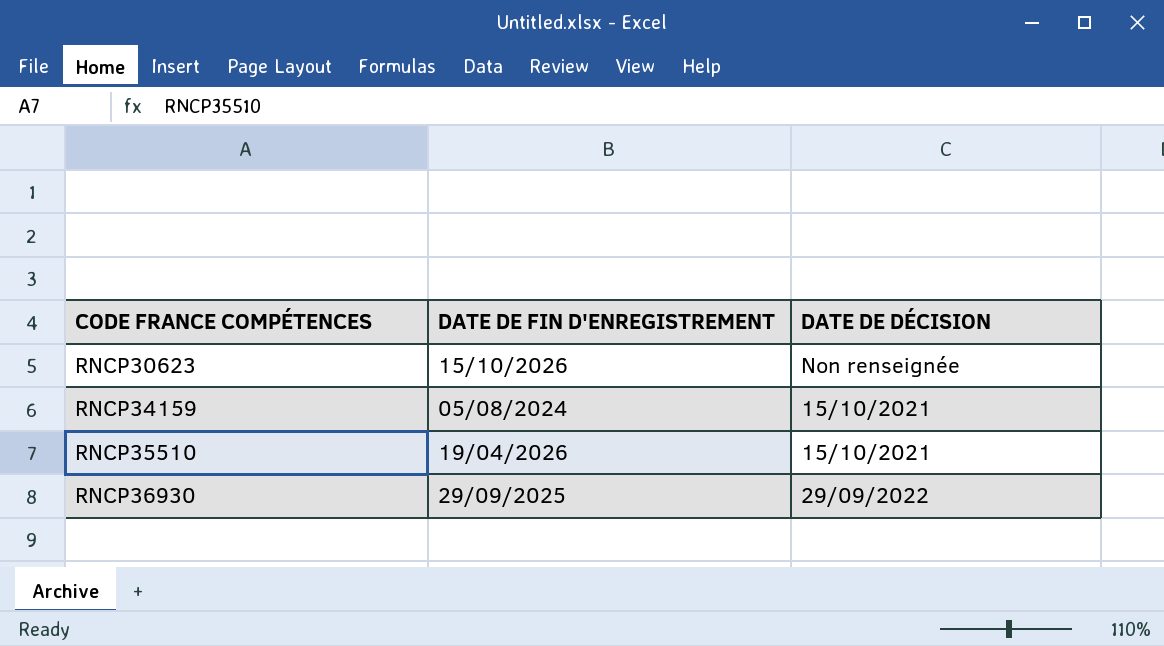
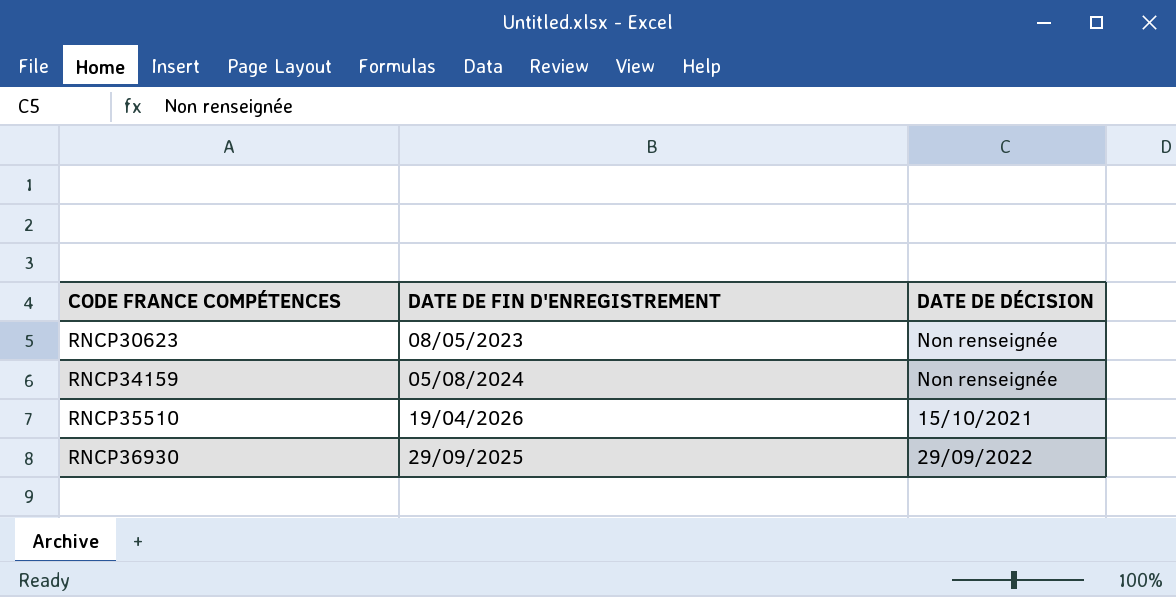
RNCP30623 | DATE DE FIN D'ENREGISTREMENT: 15/10/2026 -> 08/05/2023
RNCP34159 | DATE DE DÉCISION: 15/10/2021 -> Non renseignée

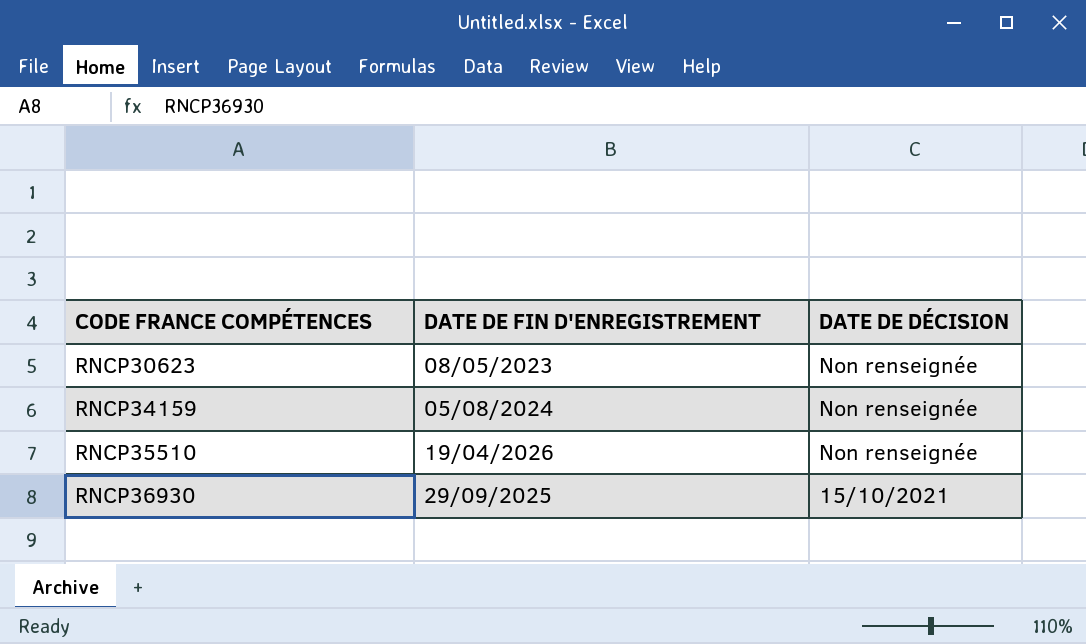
RNCP35510 | DATE DE DÉCISION: 15/10/2021 -> Non renseignée
RNCP36930 | DATE DE DÉCISION: 29/09/2022 -> 15/10/2021

